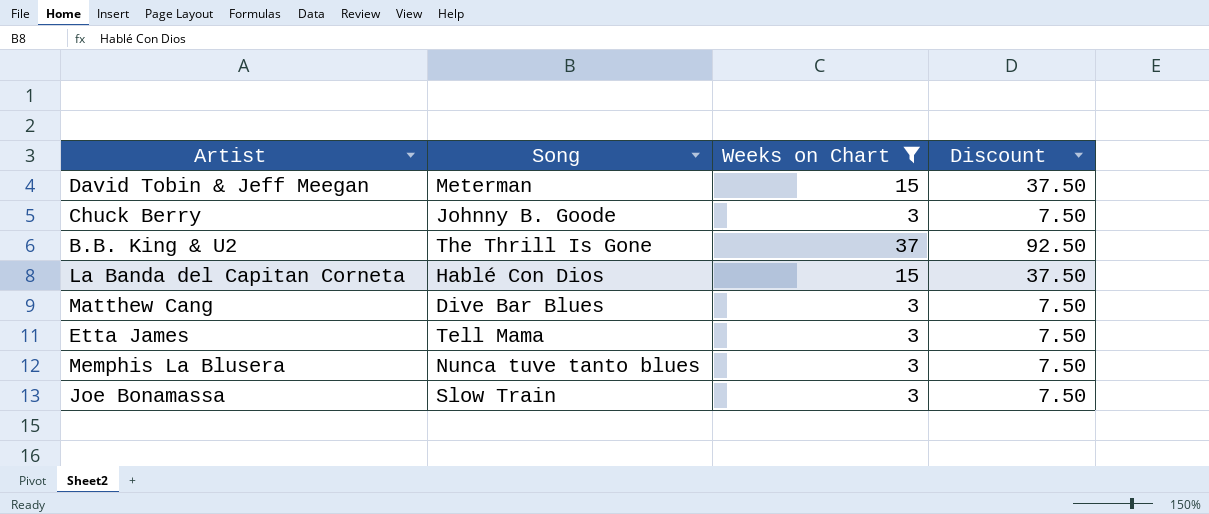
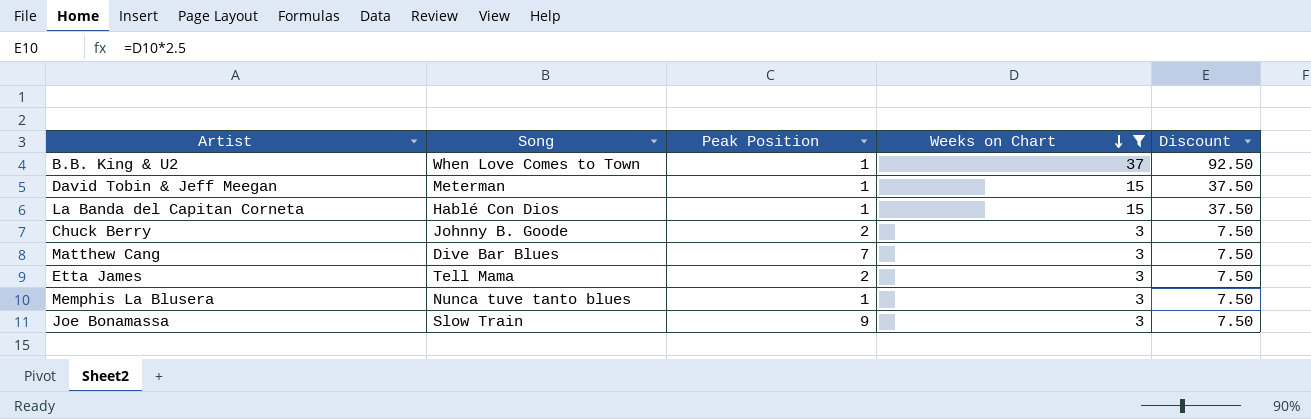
row order: none -> Weeks on Chart descending
column Peak Position | position: none -> 3
B.B. King & U2 | Song: The Thrill Is Gone -> When Love Comes to Town

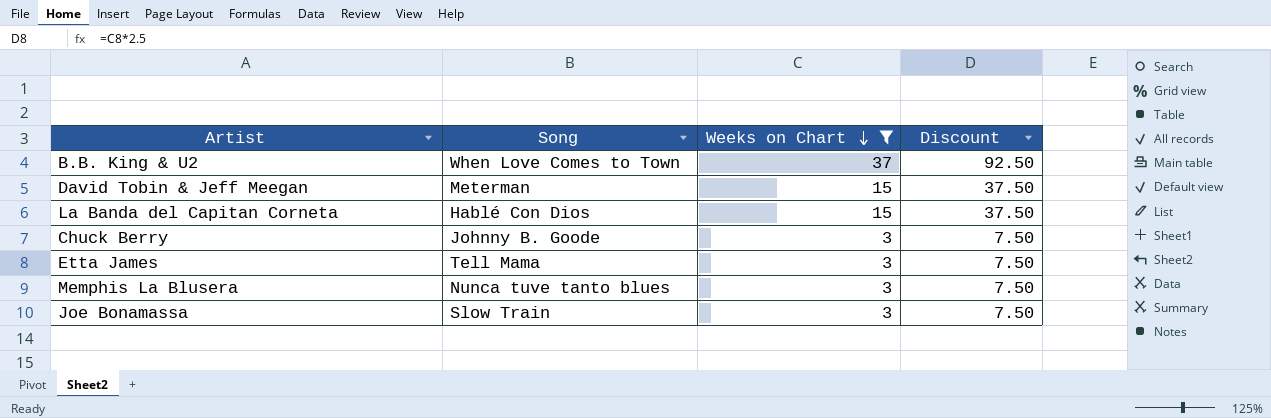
column Peak Position | position: 3 -> none
row Matthew Cang: Dive Bar Blues | 7 | 3 | 7.50 -> none

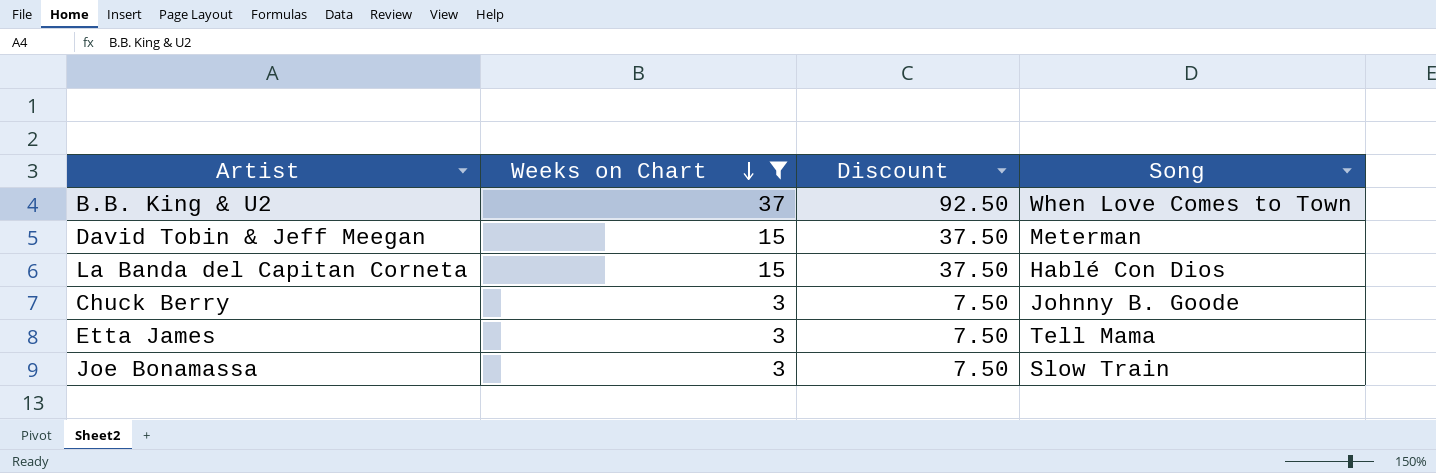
column Song | position: 2 -> 4
row Memphis La Blusera: Nunca tuve tanto blues | 3 | 7.50 -> none

